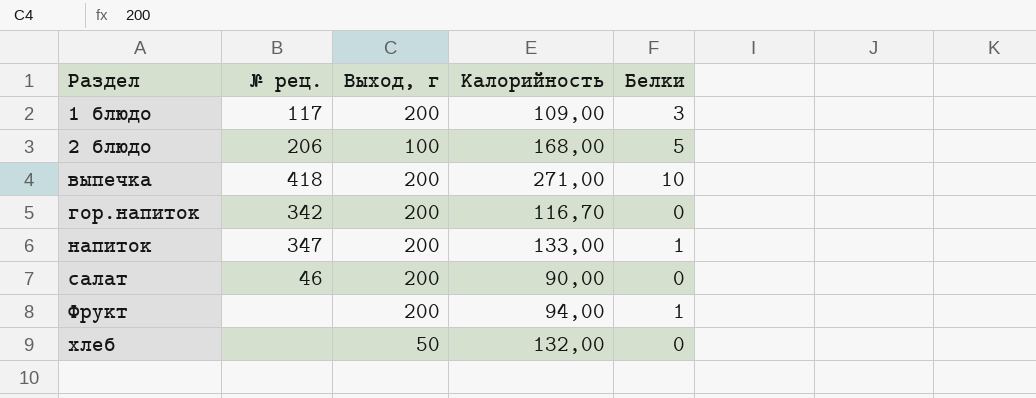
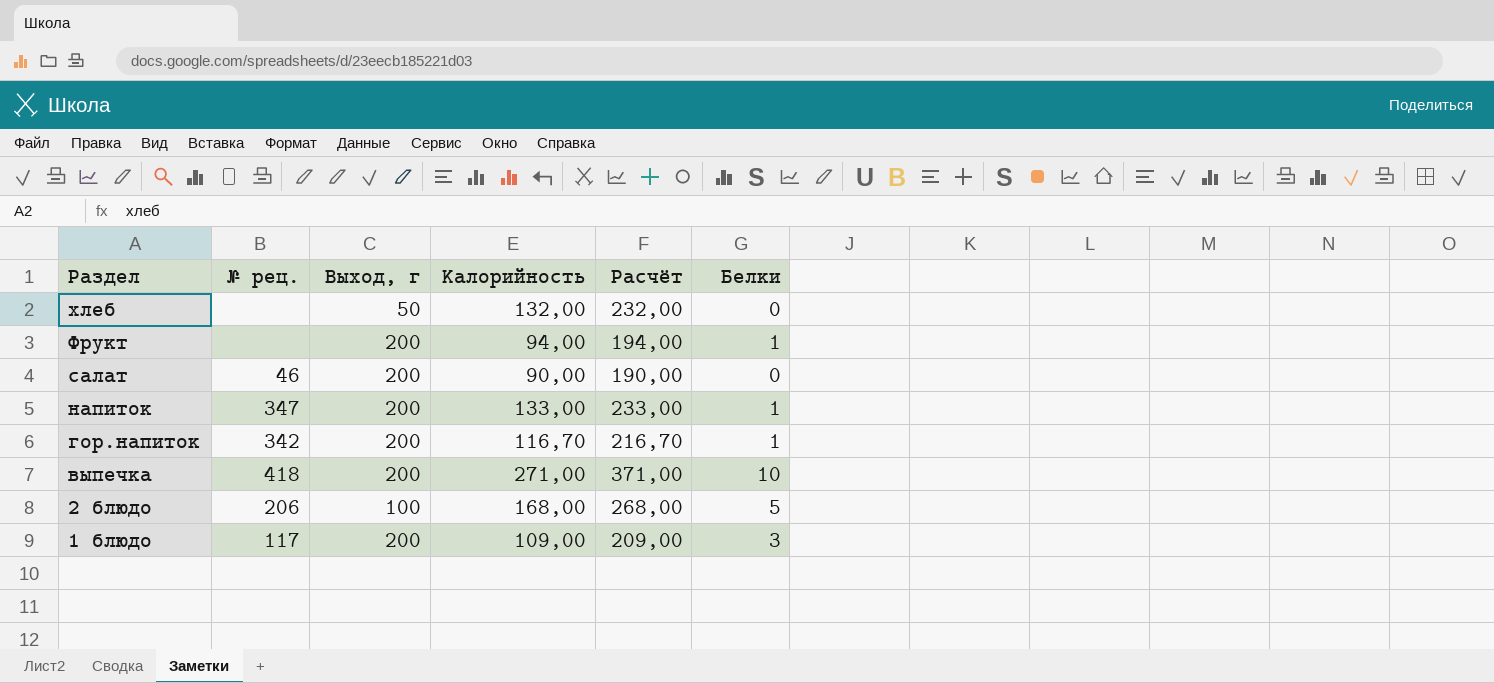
row order: Раздел ascending -> Раздел descending
column Расчёт | formula: none -> [Калорийность] + 100
гор.напиток | Белки: 0 -> 1

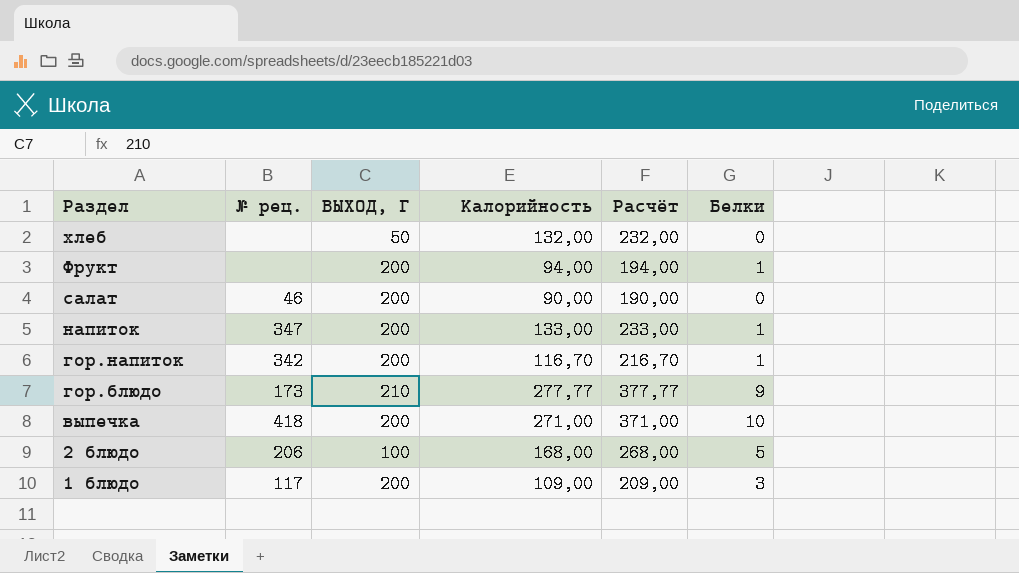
column name: Выход, г -> ВЫХОД, Г
row гор.блюдо: none -> 173 | 210 | 277,77 | 377,77 | 9

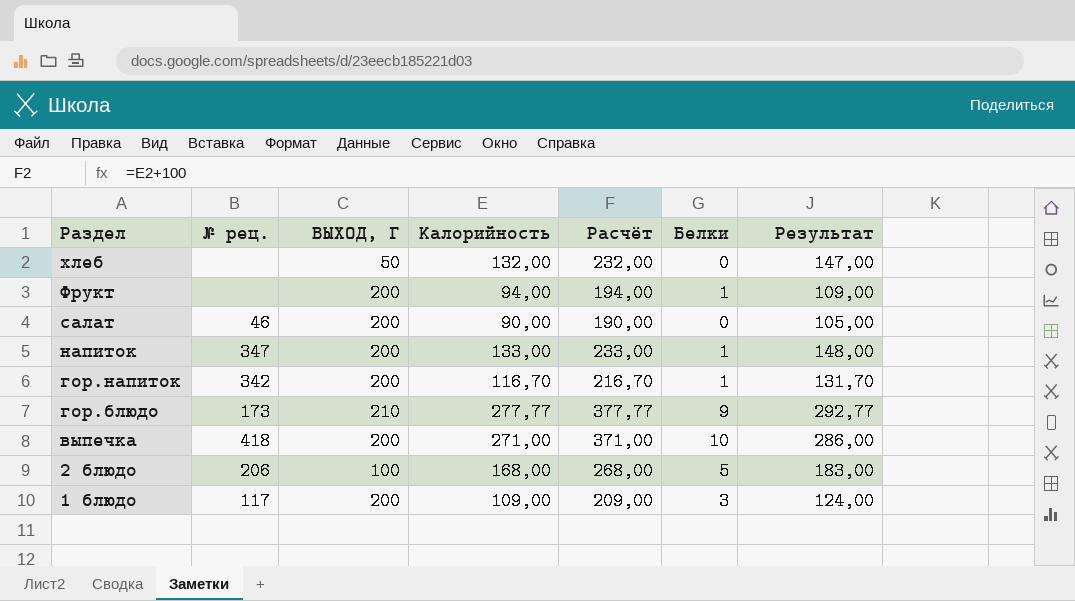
column Результат | formula: none -> [Калорийность] + 15

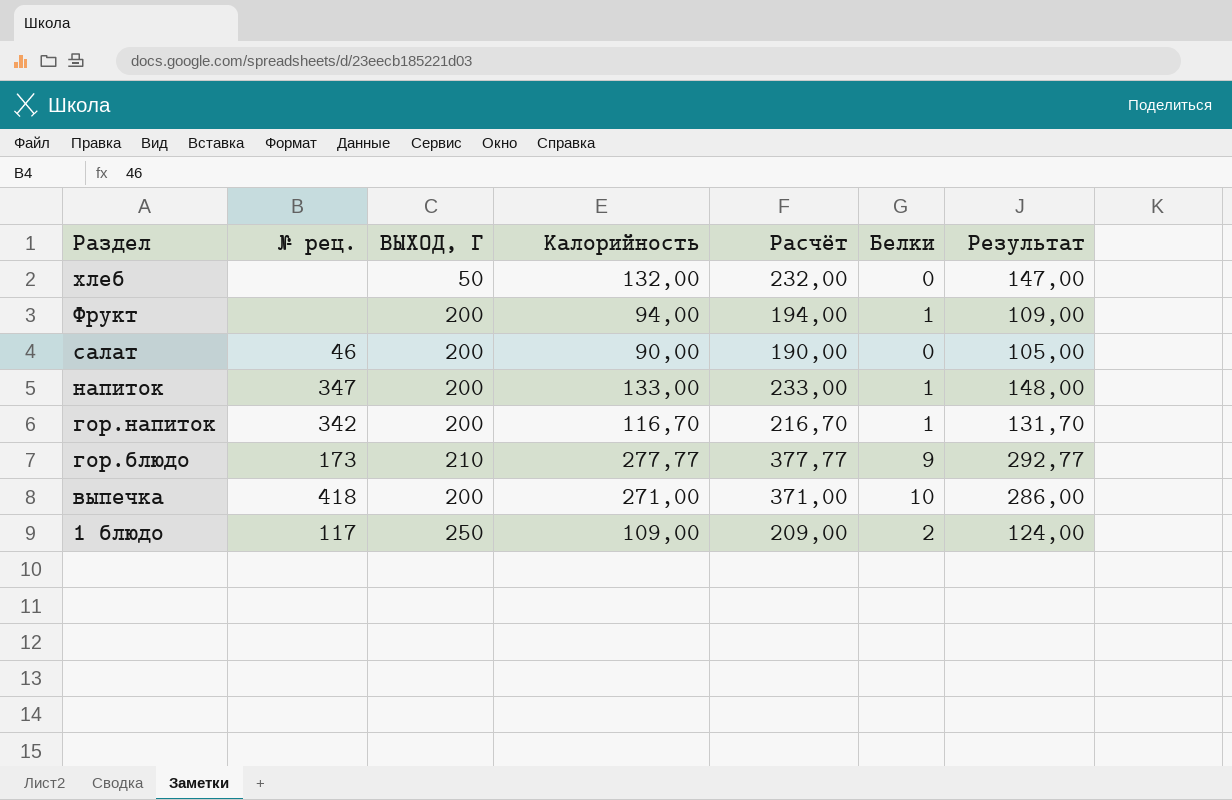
row 2 блюдо: 206 | 100 | 168,00 | 268,00 | 5 | 183,00 -> none
1 блюдо | ВЫХОД, Г: 200 -> 250
1 блюдо | Белки: 3 -> 2

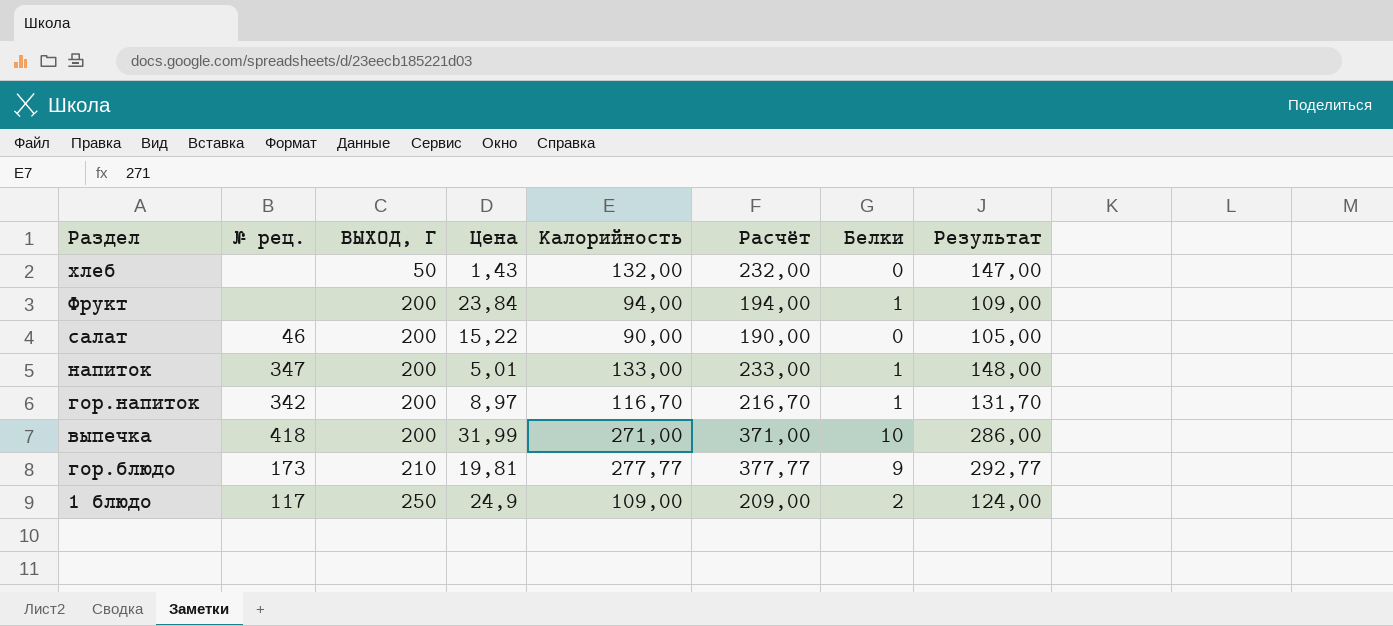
row order: Раздел descending -> ВЫХОД, Г ascending
column Цена | position: none -> 4

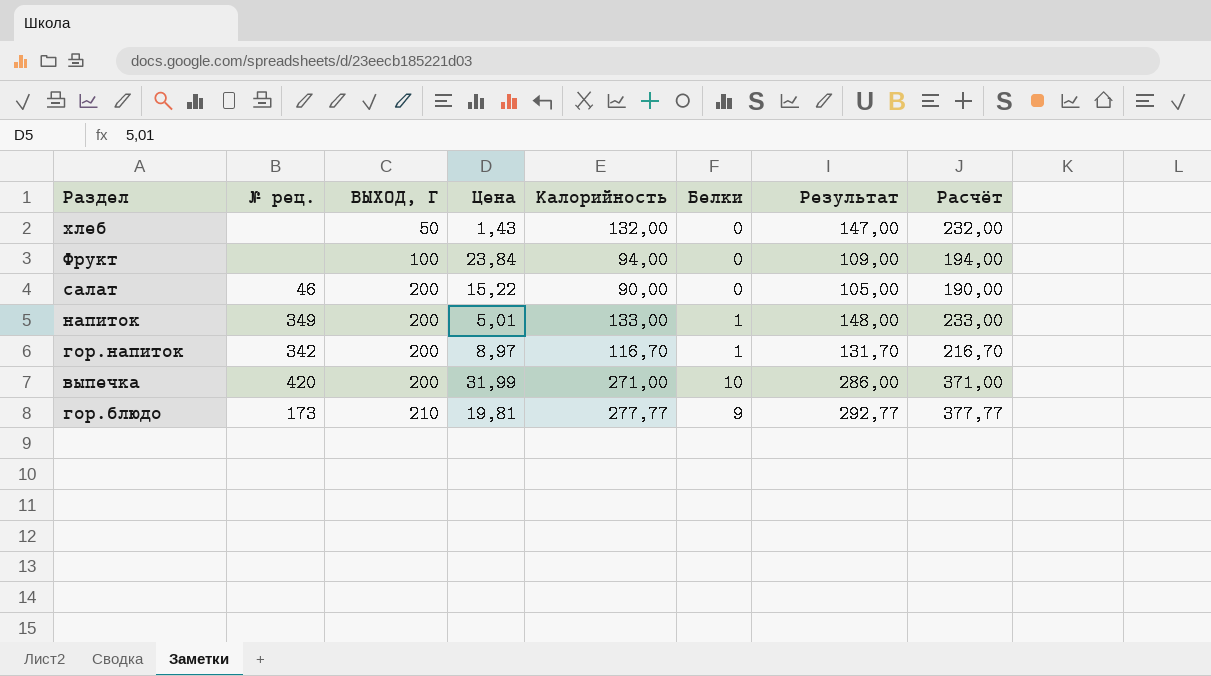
column Расчёт | position: 6 -> 8
row 1 блюдо: 117 | 250 | 24,9 | 109,00 | 209,00 | 2 | 124,00 -> none
Фрукт | ВЫХОД, Г: 200 -> 100
Фрукт | Белки: 1 -> 0
напиток | № рец.: 347 -> 349
выпечка | № рец.: 418 -> 420

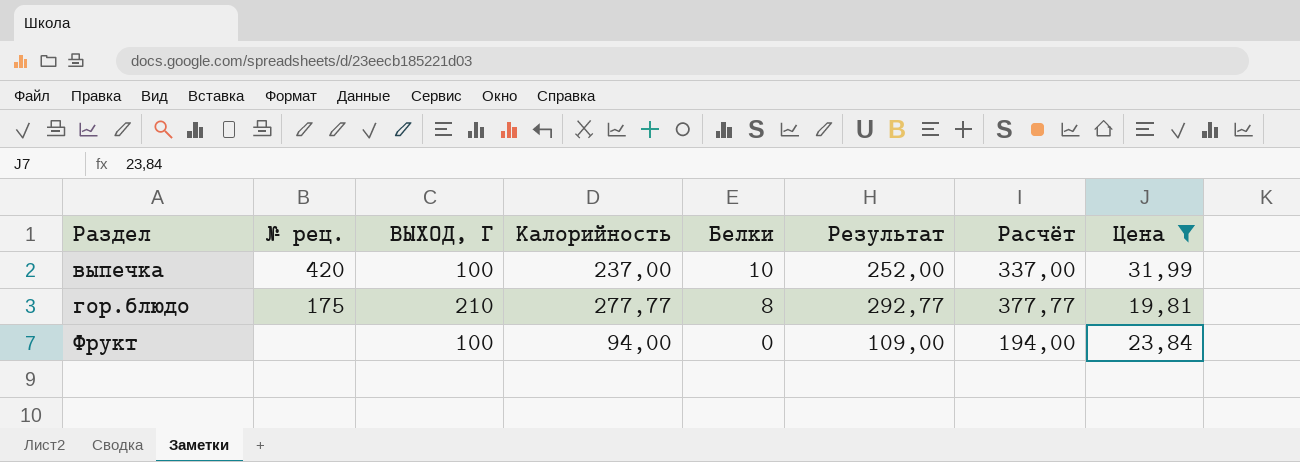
filter: none -> Цена >= 19,81
row order: ВЫХОД, Г ascending -> Раздел ascending
column Цена | position: 4 -> 8
выпечка | ВЫХОД, Г: 200 -> 100
выпечка | Калорийность: 271,00 -> 237,00
выпечка | Результат: 286,00 -> 252,00
выпечка | Расчёт: 371,00 -> 337,00
гор.блюдо | № рец.: 173 -> 175
гор.блюдо | Белки: 9 -> 8

